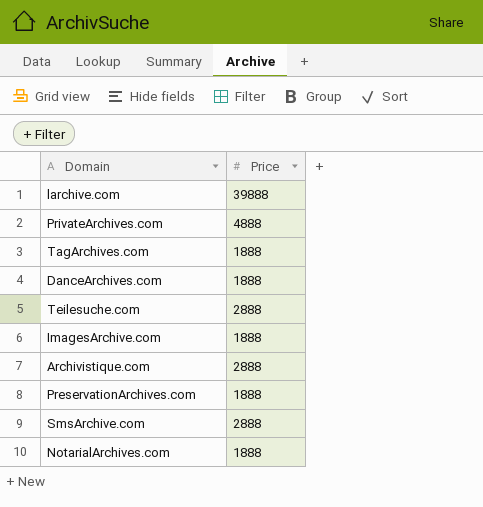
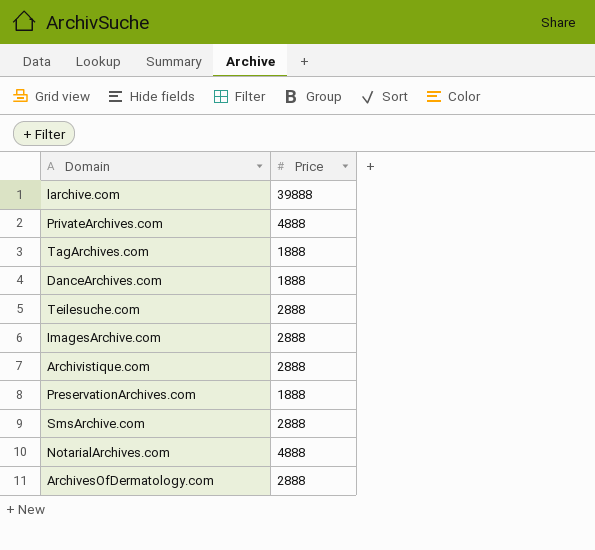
ImagesArchive.com | Price: 1888 -> 2888
NotarialArchives.com | Price: 1888 -> 4888
row ArchivesOfDermatology.com: none -> 2888

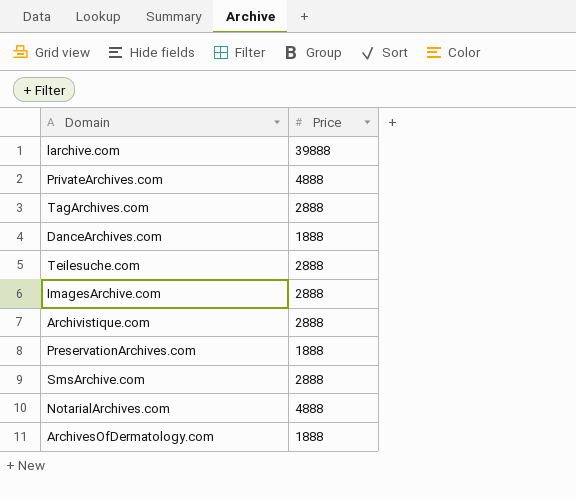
TagArchives.com | Price: 1888 -> 2888
ArchivesOfDermatology.com | Price: 2888 -> 1888

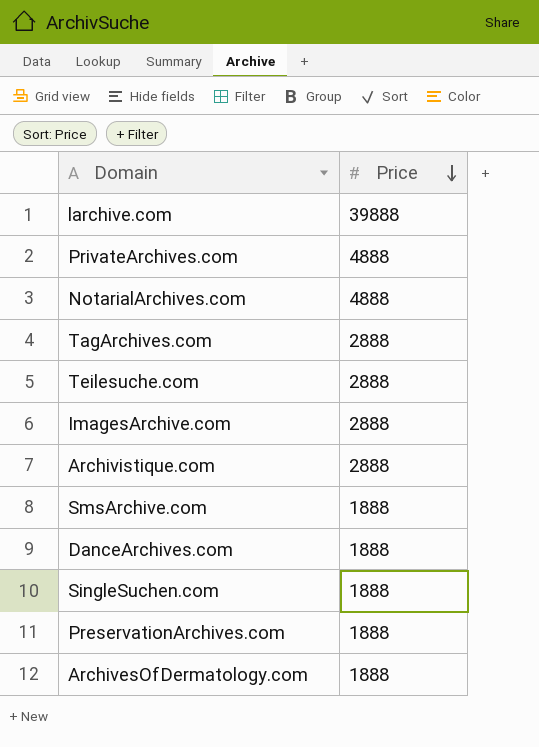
row order: none -> Price descending
SmsArchive.com | Price: 2888 -> 1888
row SingleSuchen.com: none -> 1888

